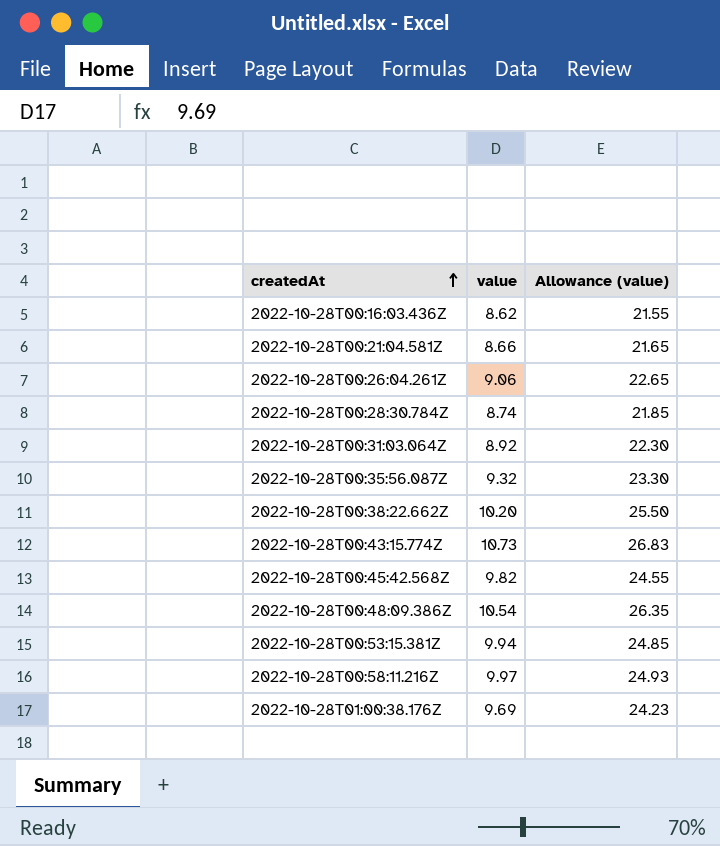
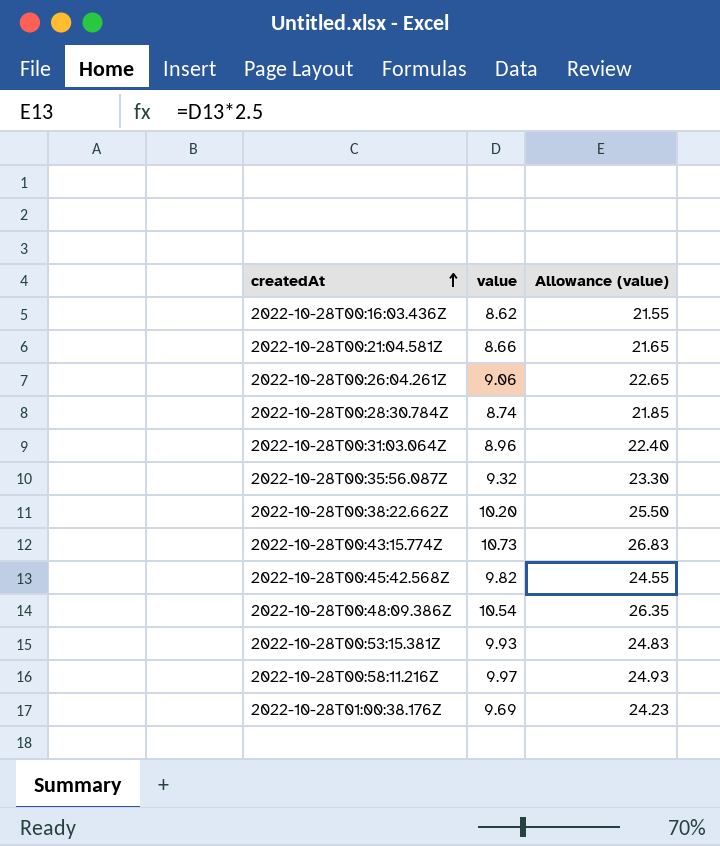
2022-10-28T00:31:03.064Z | value: 8.92 -> 8.96
2022-10-28T00:31:03.064Z | Allowance (value): 22.30 -> 22.40
2022-10-28T00:53:15.381Z | value: 9.94 -> 9.93
2022-10-28T00:53:15.381Z | Allowance (value): 24.85 -> 24.83

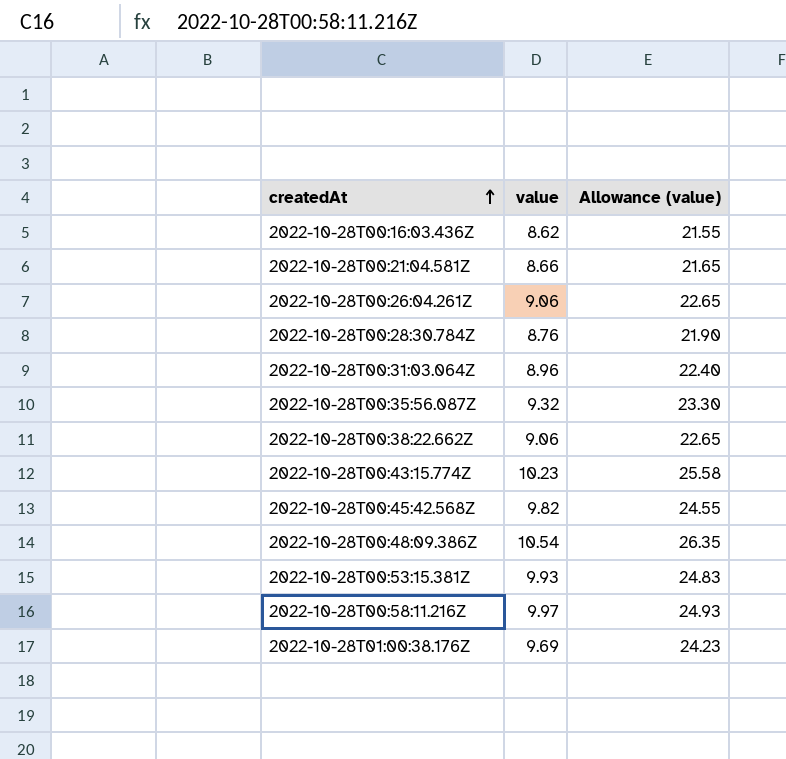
2022-10-28T00:28:30.784Z | value: 8.74 -> 8.76
2022-10-28T00:28:30.784Z | Allowance (value): 21.85 -> 21.90
2022-10-28T00:38:22.662Z | value: 10.20 -> 9.06
2022-10-28T00:38:22.662Z | Allowance (value): 25.50 -> 22.65
2022-10-28T00:43:15.774Z | value: 10.73 -> 10.23
2022-10-28T00:43:15.774Z | Allowance (value): 26.83 -> 25.58

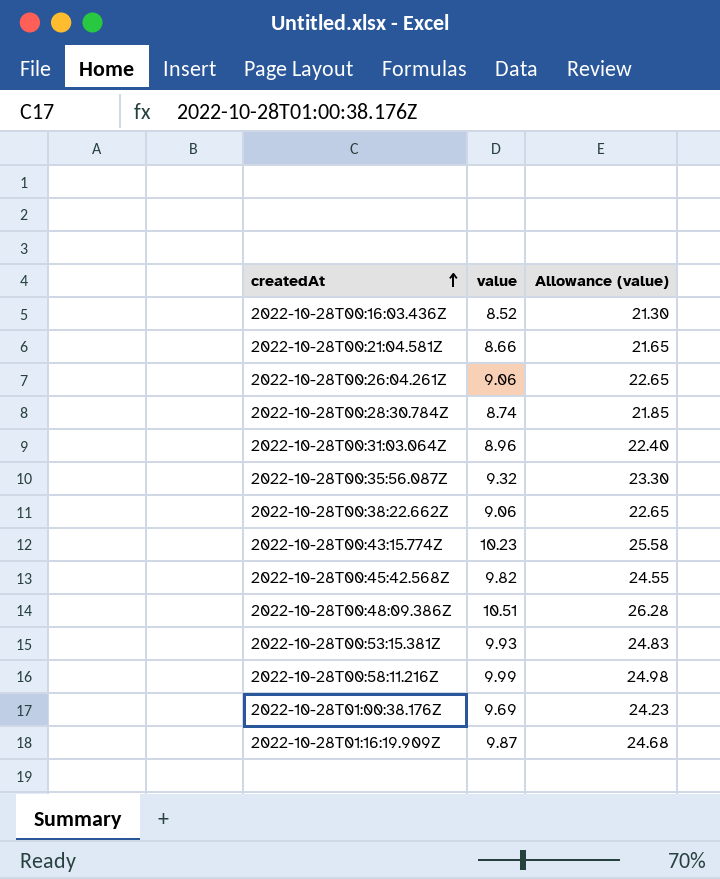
2022-10-28T00:16:03.436Z | value: 8.62 -> 8.52
2022-10-28T00:16:03.436Z | Allowance (value): 21.55 -> 21.30
2022-10-28T00:28:30.784Z | value: 8.76 -> 8.74
2022-10-28T00:28:30.784Z | Allowance (value): 21.90 -> 21.85
2022-10-28T00:48:09.386Z | value: 10.54 -> 10.51
2022-10-28T00:48:09.386Z | Allowance (value): 26.35 -> 26.28
2022-10-28T00:58:11.216Z | value: 9.97 -> 9.99
2022-10-28T00:58:11.216Z | Allowance (value): 24.93 -> 24.98
row 2022-10-28T01:16:19.909Z: none -> 9.87 | 24.68

